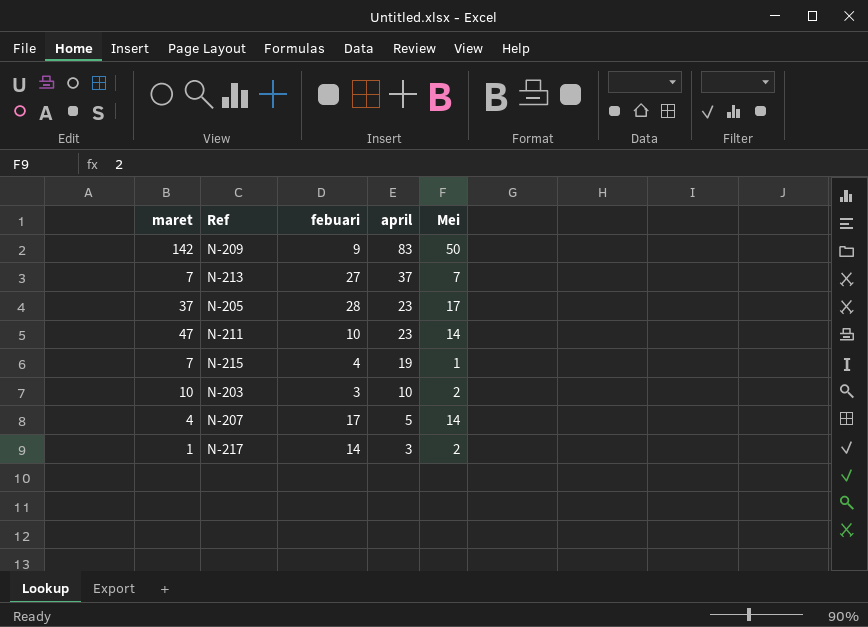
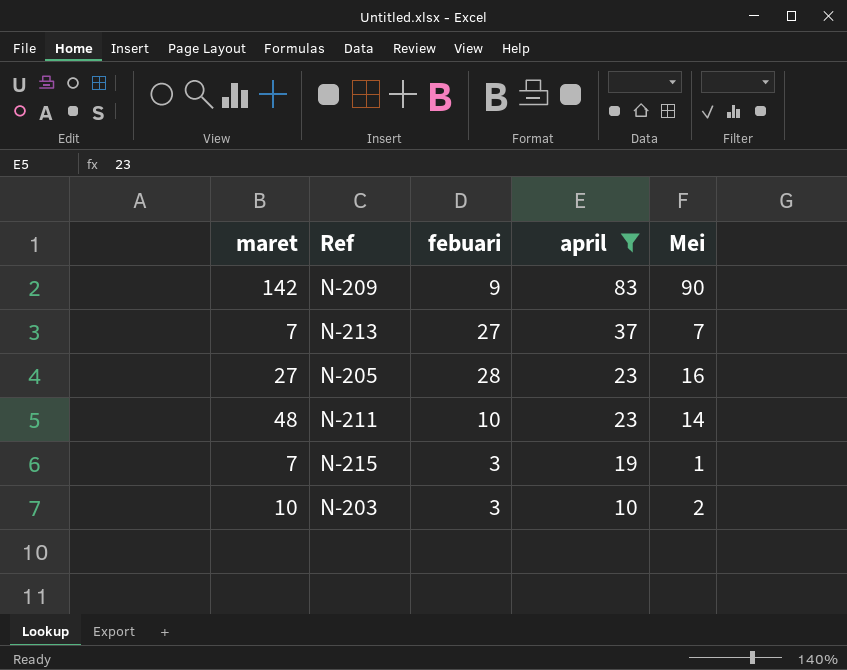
filter: none -> april >= 10
N-209 | Mei: 50 -> 90
N-205 | maret: 37 -> 27
N-205 | Mei: 17 -> 16
N-211 | maret: 47 -> 48
N-215 | febuari: 4 -> 3

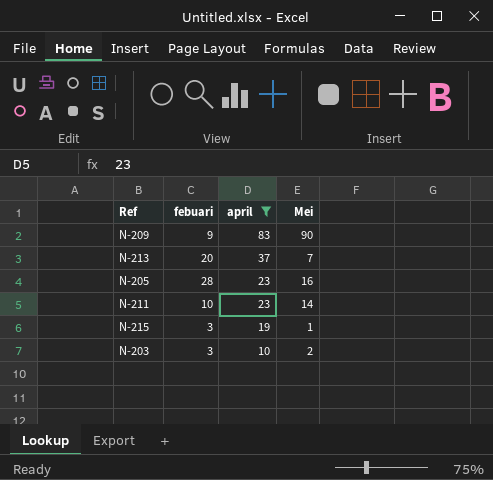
column maret | position: 1 -> none
N-213 | febuari: 27 -> 20

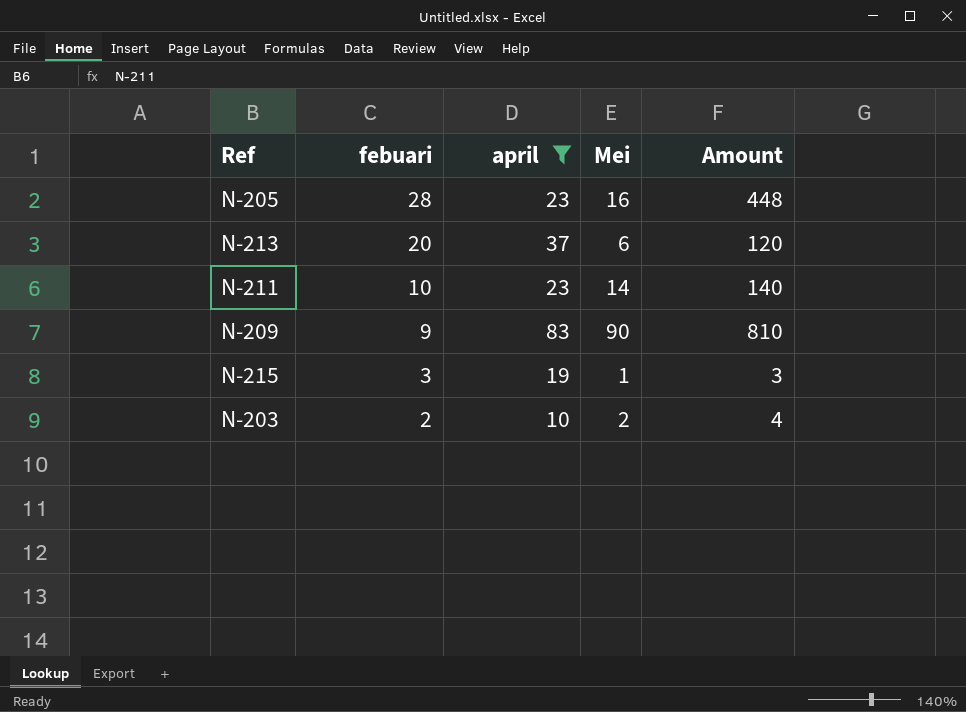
row order: april descending -> febuari descending
column Amount | formula: none -> [febuari] * [Mei]
N-213 | Mei: 7 -> 6
N-203 | febuari: 3 -> 2

